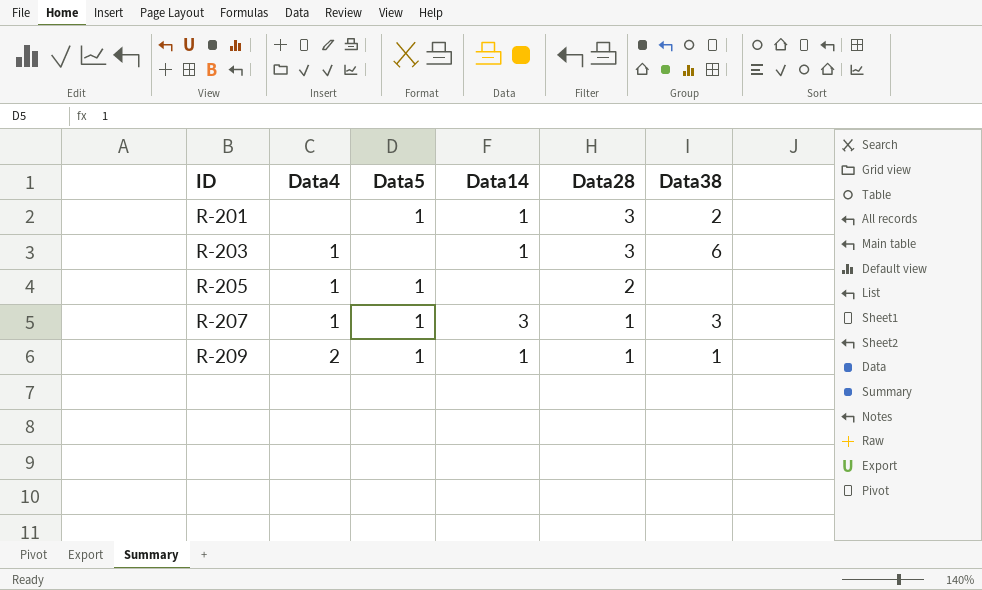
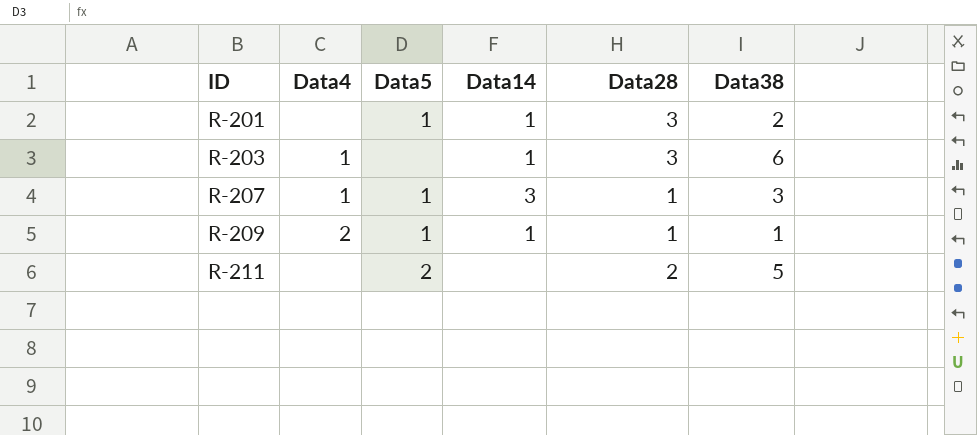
row R-205: 1 | 1 | none | 2 | none -> none
row R-211: none -> none | 2 | none | 2 | 5

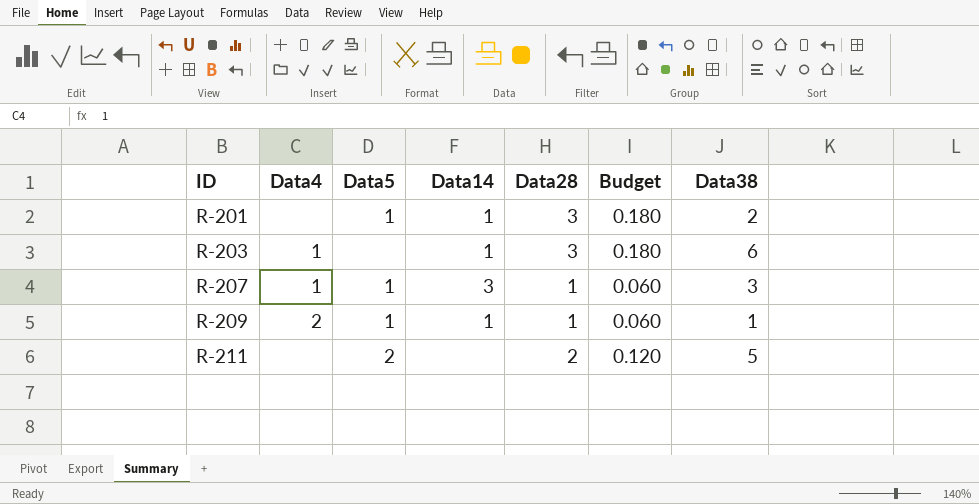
column Budget | formula: none -> [Data28] * 0.06

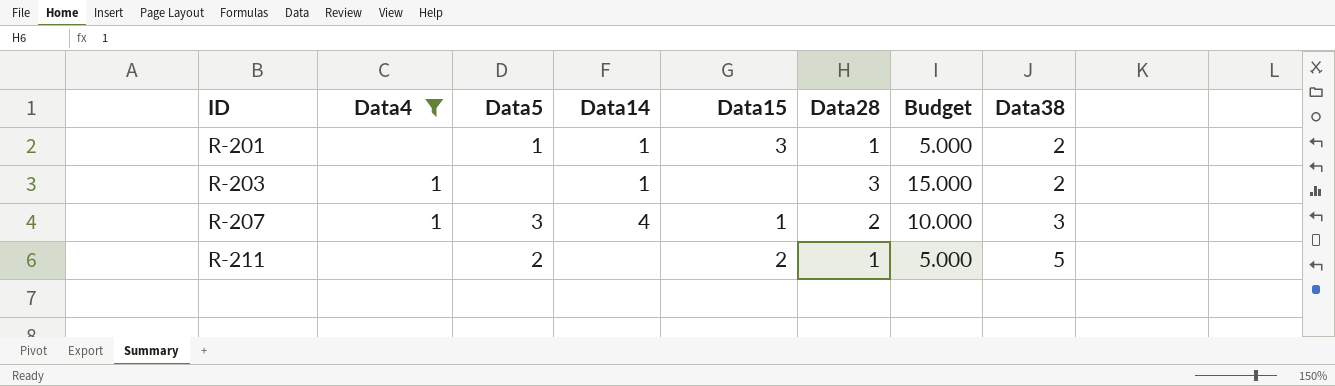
filter: none -> Data4 != 2
column Data15 | position: none -> 5
column Budget | formula: [Data28] * 0.06 -> [Data28] * 5
R-201 | Data28: 3 -> 1
R-203 | Data38: 6 -> 2
R-207 | Data5: 1 -> 3
R-207 | Data14: 3 -> 4
R-207 | Data28: 1 -> 2
R-211 | Data28: 2 -> 1

